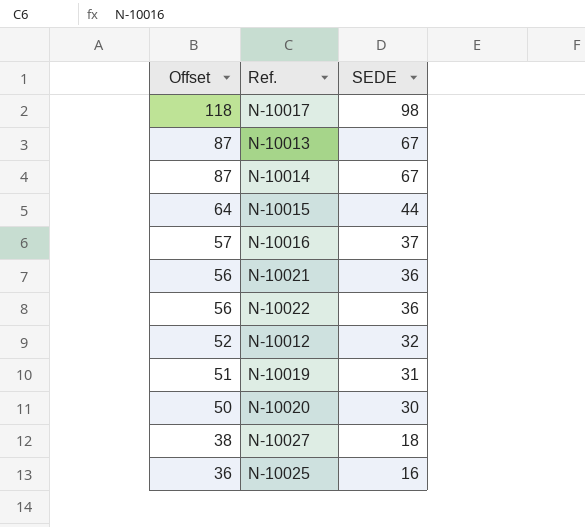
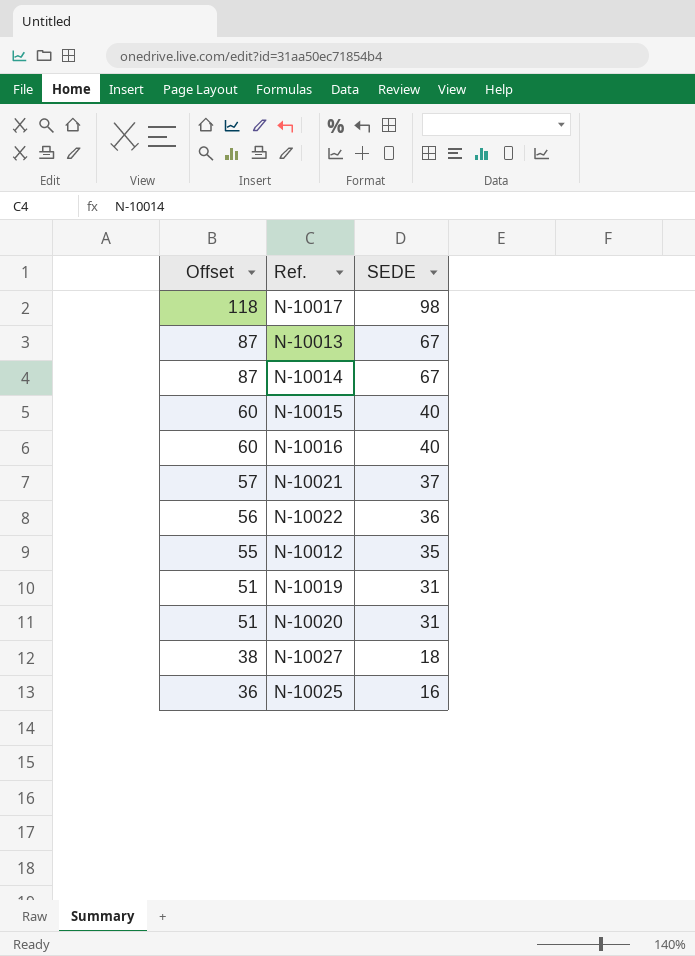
N-10015 | Offset: 64 -> 60
N-10015 | SEDE: 44 -> 40
N-10016 | Offset: 57 -> 60
N-10016 | SEDE: 37 -> 40
N-10021 | Offset: 56 -> 57
N-10021 | SEDE: 36 -> 37
N-10012 | Offset: 52 -> 55
N-10012 | SEDE: 32 -> 35
N-10020 | Offset: 50 -> 51
N-10020 | SEDE: 30 -> 31

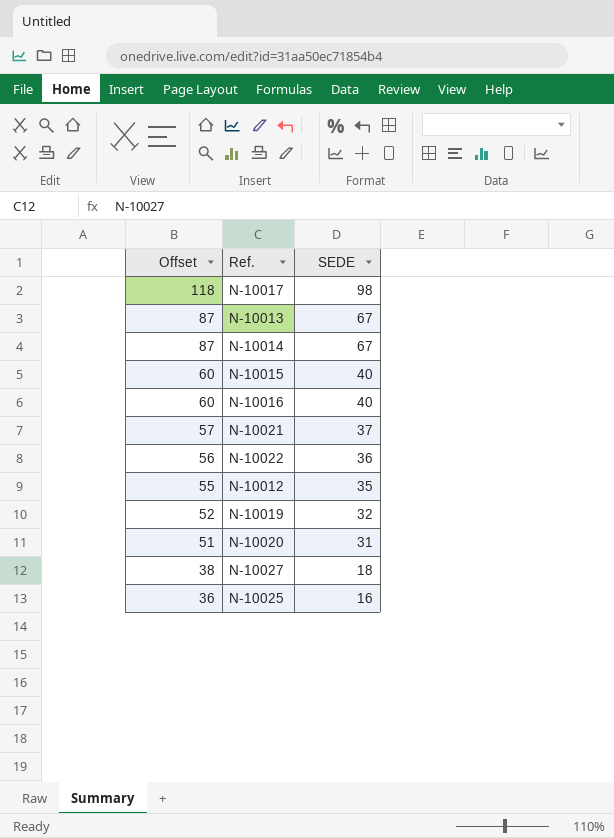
N-10019 | Offset: 51 -> 52
N-10019 | SEDE: 31 -> 32

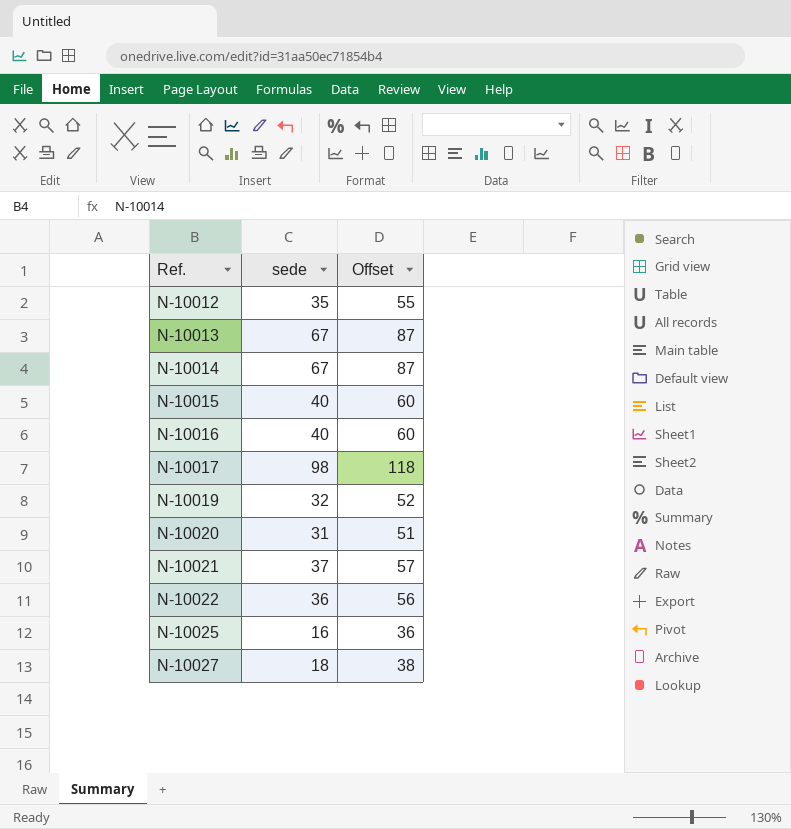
row order: Offset descending -> Ref. ascending
column name: SEDE -> sede
column Offset | position: 1 -> 3

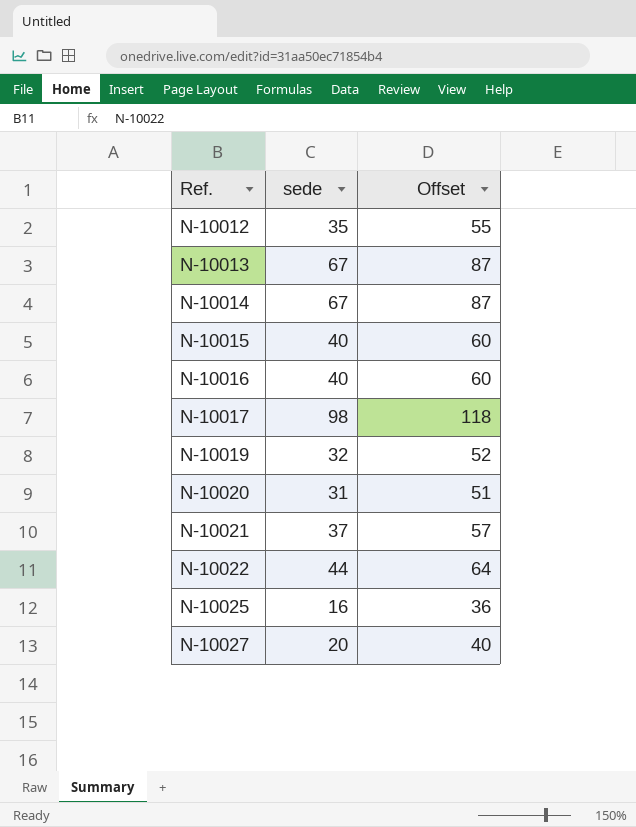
N-10022 | sede: 36 -> 44
N-10022 | Offset: 56 -> 64
N-10027 | sede: 18 -> 20
N-10027 | Offset: 38 -> 40

